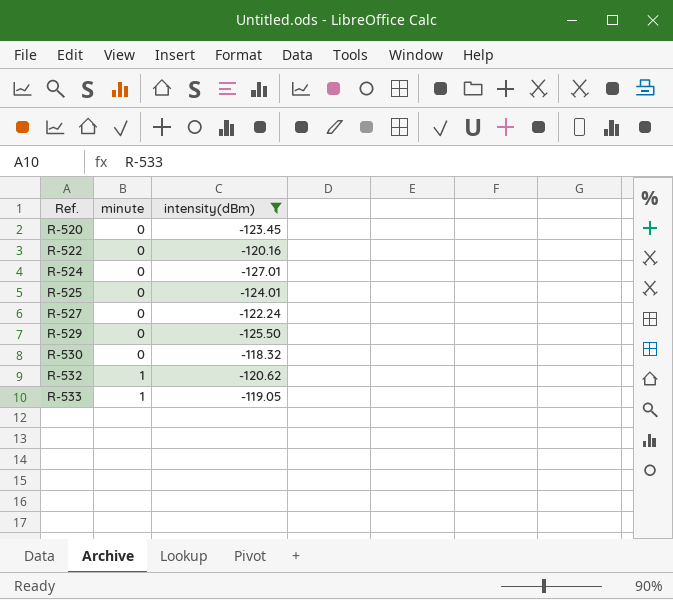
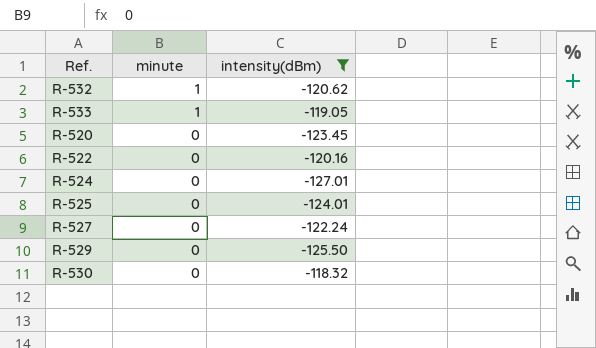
row order: Ref. ascending -> minute descending

